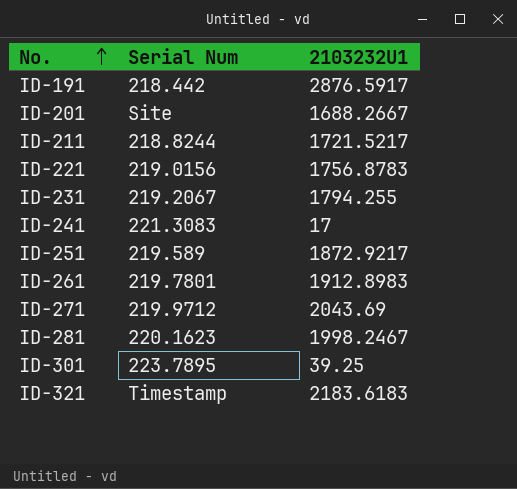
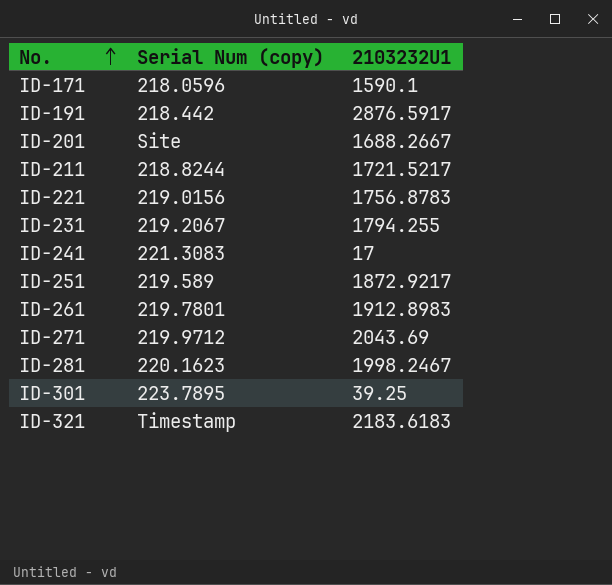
column name: Serial Num -> Serial Num (copy)
row ID-171: none -> 218.0596 | 1590.1

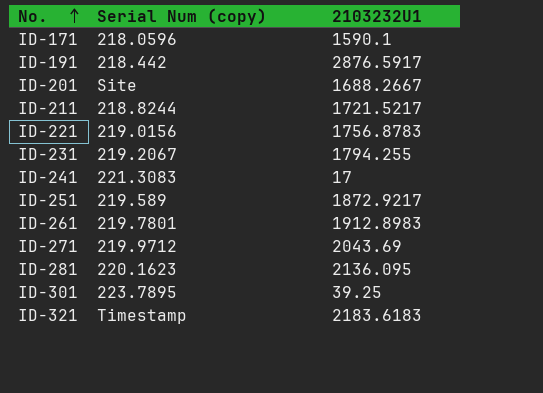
ID-281 | 2103232U1: 1998.2467 -> 2136.095

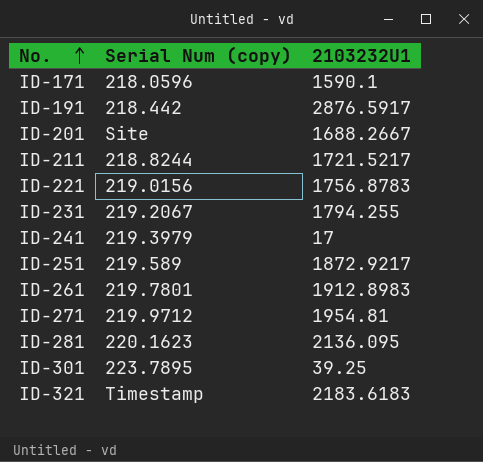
ID-241 | Serial Num (copy): 221.3083 -> 219.3979
ID-271 | 2103232U1: 2043.69 -> 1954.81

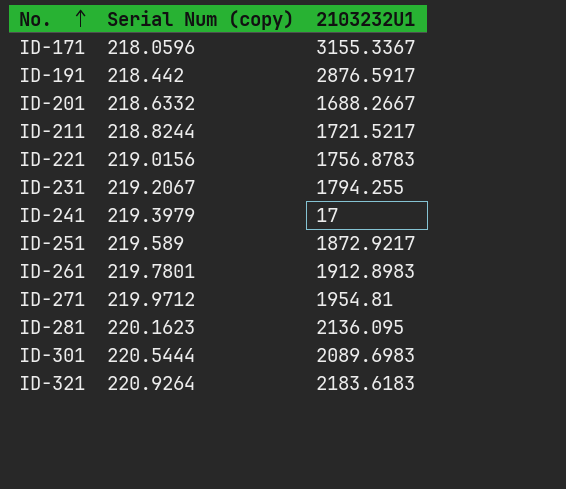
ID-171 | 2103232U1: 1590.1 -> 3155.3367
ID-201 | Serial Num (copy): Site -> 218.6332
ID-301 | Serial Num (copy): 223.7895 -> 220.5444
ID-301 | 2103232U1: 39.25 -> 2089.6983
ID-321 | Serial Num (copy): Timestamp -> 220.9264

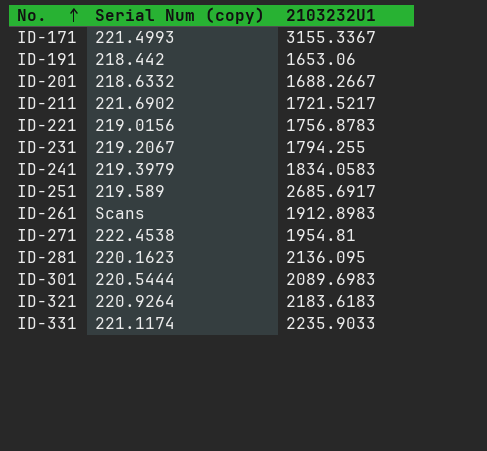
ID-171 | Serial Num (copy): 218.0596 -> 221.4993
ID-191 | 2103232U1: 2876.5917 -> 1653.06
ID-211 | Serial Num (copy): 218.8244 -> 221.6902
ID-241 | 2103232U1: 17 -> 1834.0583
ID-251 | 2103232U1: 1872.9217 -> 2685.6917
ID-261 | Serial Num (copy): 219.7801 -> Scans
ID-271 | Serial Num (copy): 219.9712 -> 222.4538
row ID-331: none -> 221.1174 | 2235.9033

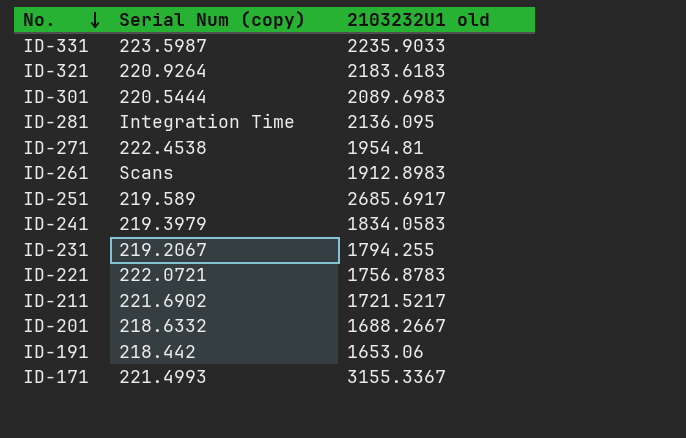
row order: No. ascending -> No. descending
column name: 2103232U1 -> 2103232U1 old
ID-331 | Serial Num (copy): 221.1174 -> 223.5987
ID-281 | Serial Num (copy): 220.1623 -> Integration Time
ID-221 | Serial Num (copy): 219.0156 -> 222.0721

